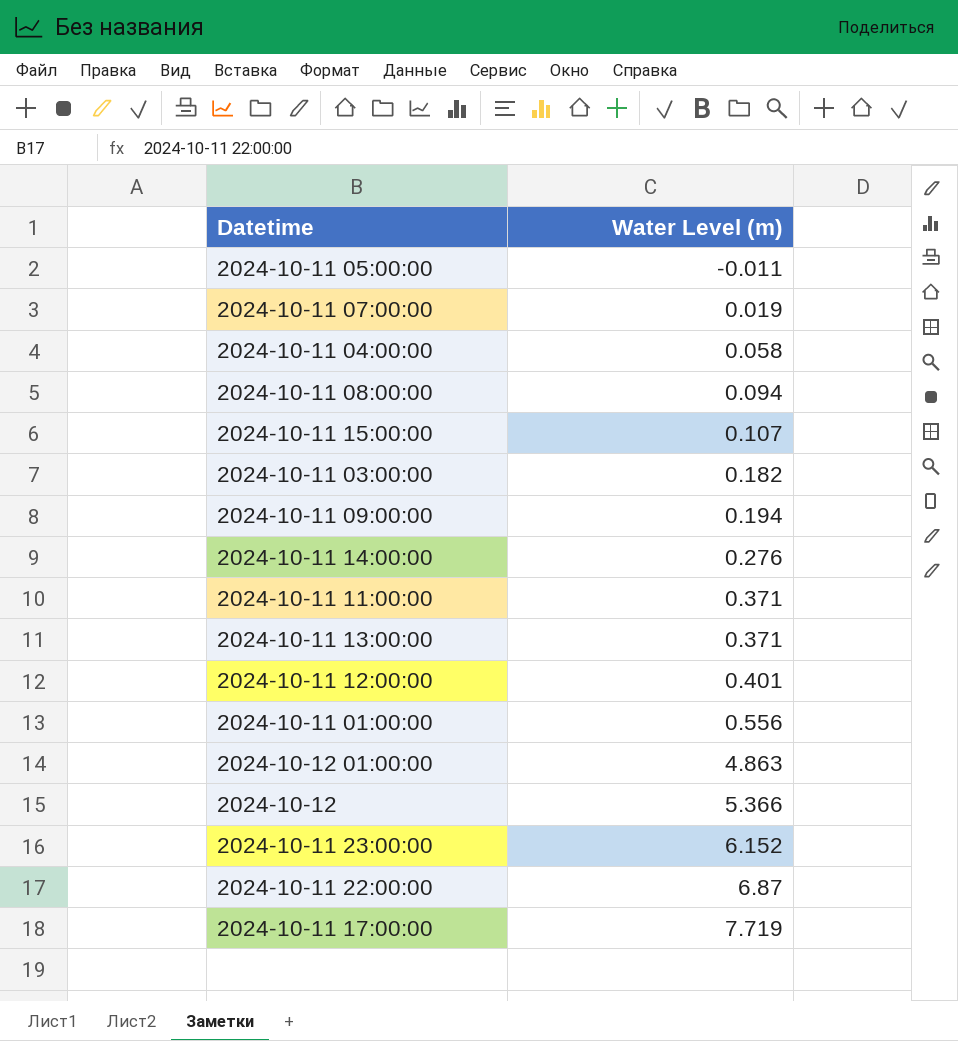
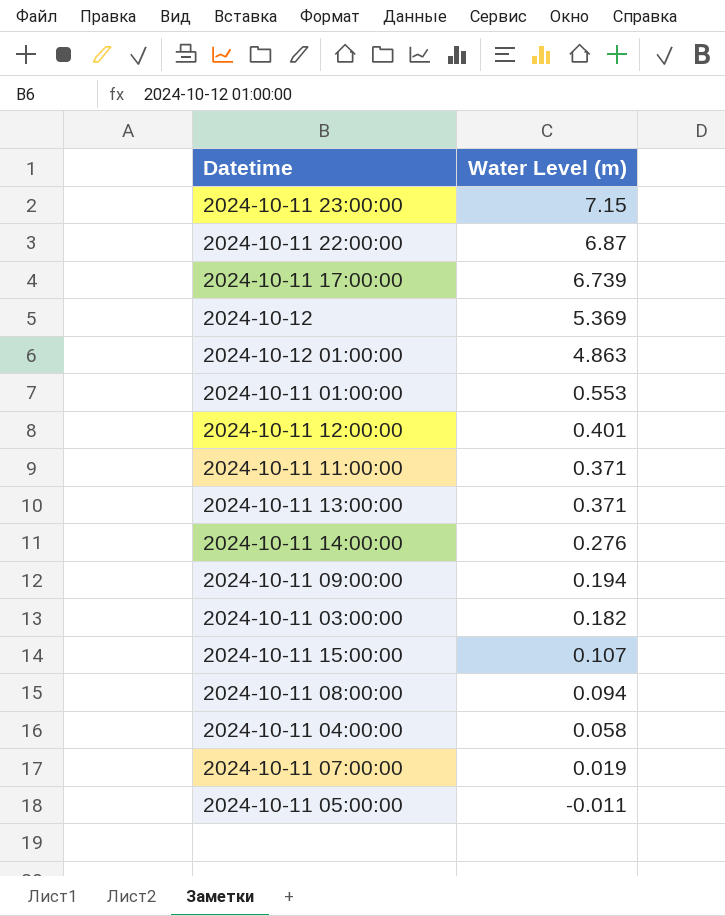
row order: Water Level (m) ascending -> Water Level (m) descending
2024-10-11 23:00:00 | Water Level (m): 6.152 -> 7.15
2024-10-11 17:00:00 | Water Level (m): 7.719 -> 6.739
2024-10-12 | Water Level (m): 5.366 -> 5.369
2024-10-11 01:00:00 | Water Level (m): 0.556 -> 0.553

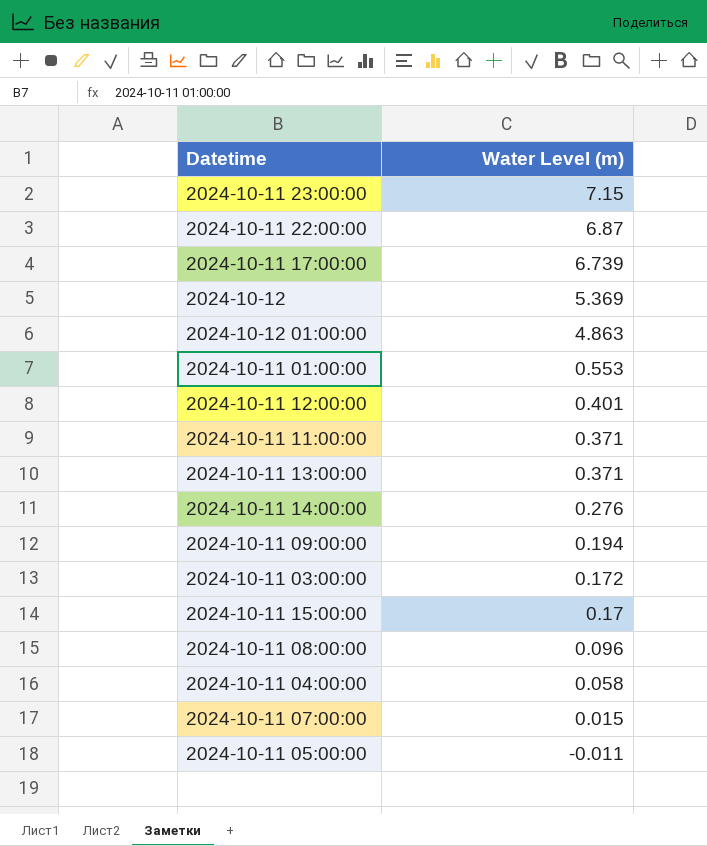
2024-10-11 03:00:00 | Water Level (m): 0.182 -> 0.172
2024-10-11 15:00:00 | Water Level (m): 0.107 -> 0.17
2024-10-11 08:00:00 | Water Level (m): 0.094 -> 0.096
2024-10-11 07:00:00 | Water Level (m): 0.019 -> 0.015

